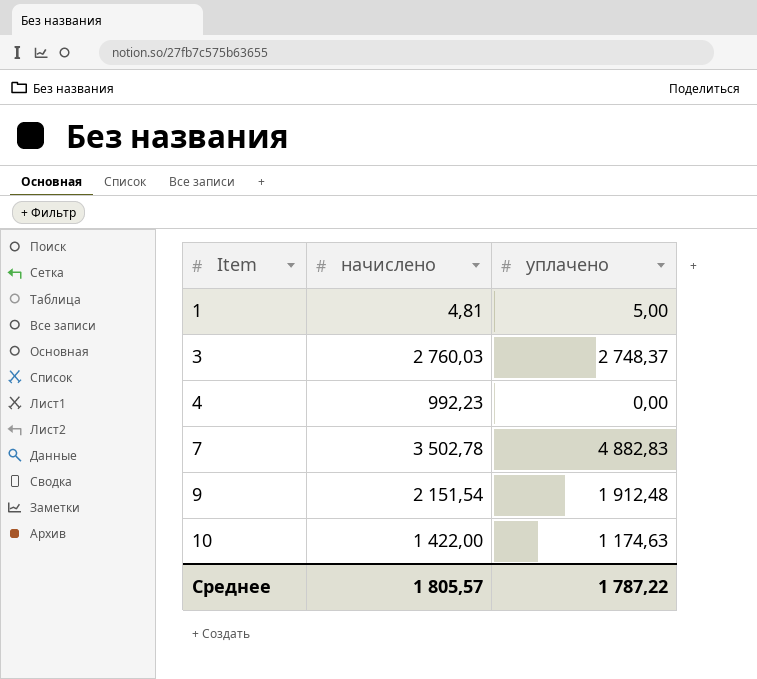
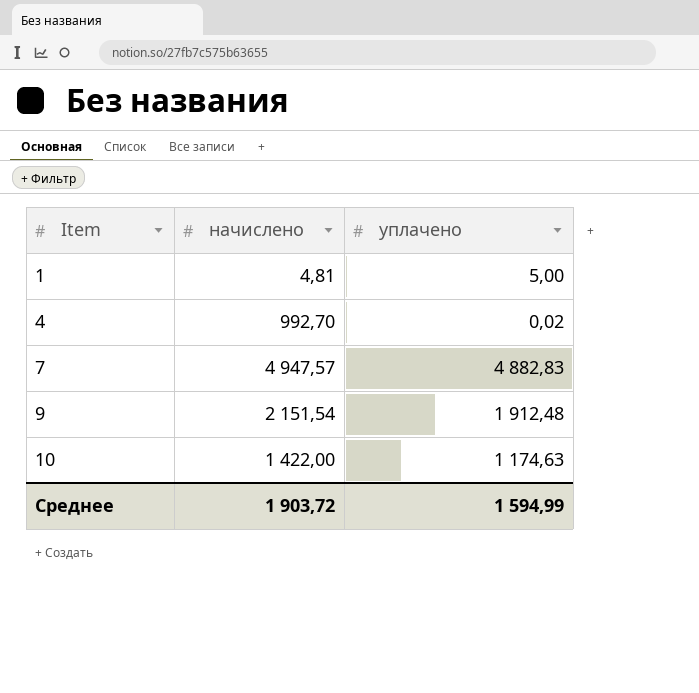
row 3: 2 760,03 | 2 748,37 -> none
4 | начислено: 992,23 -> 992,70
4 | уплачено: 0,00 -> 0,02
7 | начислено: 3 502,78 -> 4 947,57
Среднее | начислено: 1 805,57 -> 1 903,72
Среднее | уплачено: 1 787,22 -> 1 594,99

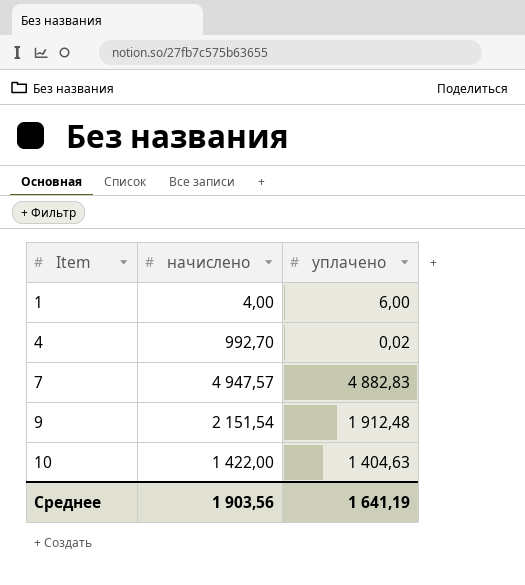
1 | начислено: 4,81 -> 4,00
1 | уплачено: 5,00 -> 6,00
10 | уплачено: 1 174,63 -> 1 404,63
Среднее | начислено: 1 903,72 -> 1 903,56
Среднее | уплачено: 1 594,99 -> 1 641,19

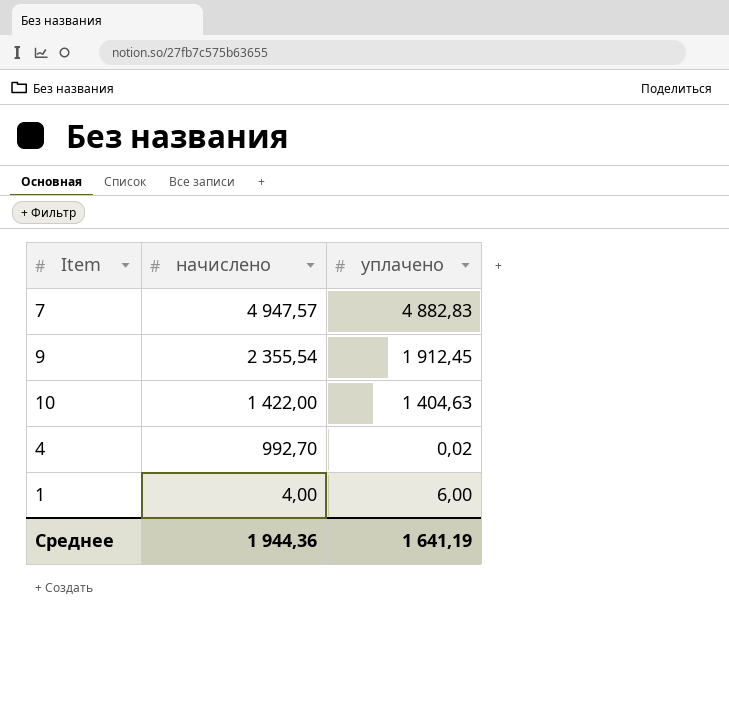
row order: Item ascending -> начислено descending
9 | начислено: 2 151,54 -> 2 355,54
9 | уплачено: 1 912,48 -> 1 912,45
Среднее | начислено: 1 903,56 -> 1 944,36

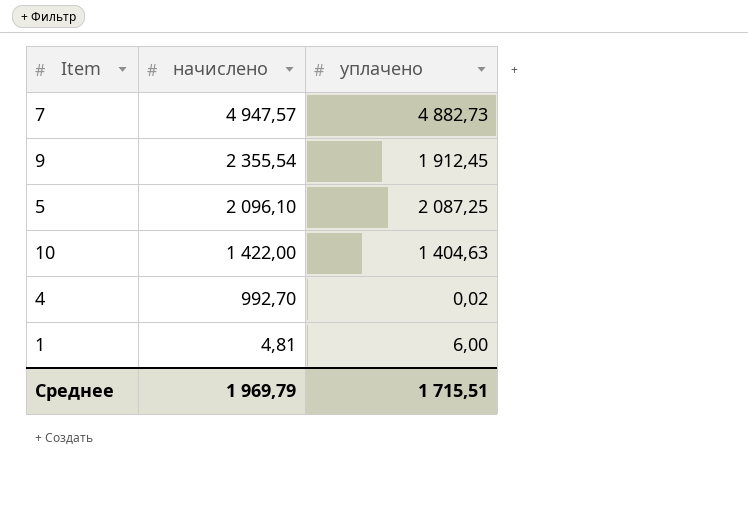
7 | уплачено: 4 882,83 -> 4 882,73
row 5: none -> 2 096,10 | 2 087,25
1 | начислено: 4,00 -> 4,81
Среднее | начислено: 1 944,36 -> 1 969,79
Среднее | уплачено: 1 641,19 -> 1 715,51

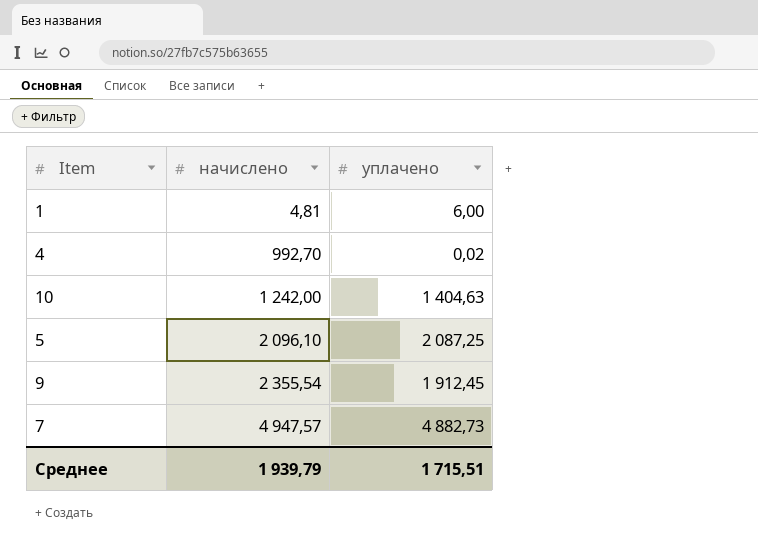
row order: начислено descending -> начислено ascending
10 | начислено: 1 422,00 -> 1 242,00
Среднее | начислено: 1 969,79 -> 1 939,79

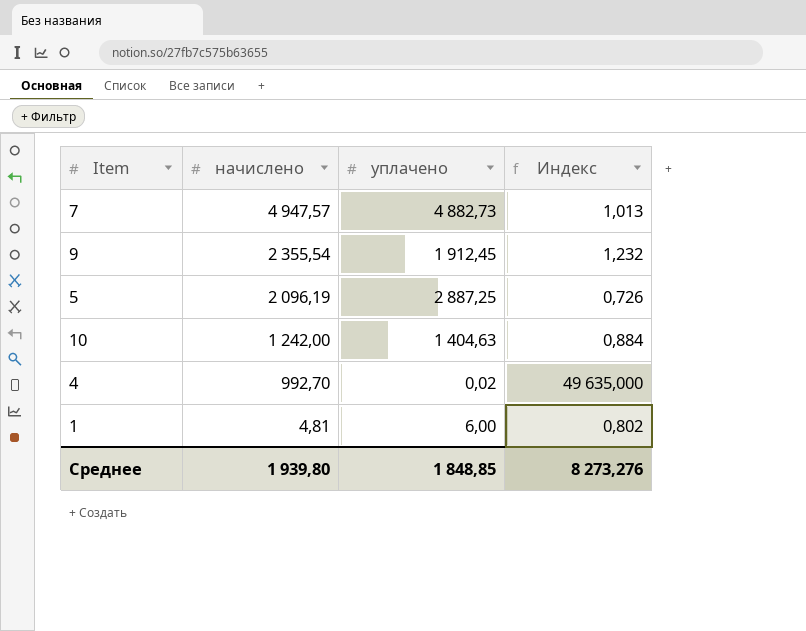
row order: начислено ascending -> начислено descending
column Индекс | formula: none -> [начислено] / [уплачено]
5 | начислено: 2 096,10 -> 2 096,19
5 | уплачено: 2 087,25 -> 2 887,25
Среднее | начислено: 1 939,79 -> 1 939,80
Среднее | уплачено: 1 715,51 -> 1 848,85

